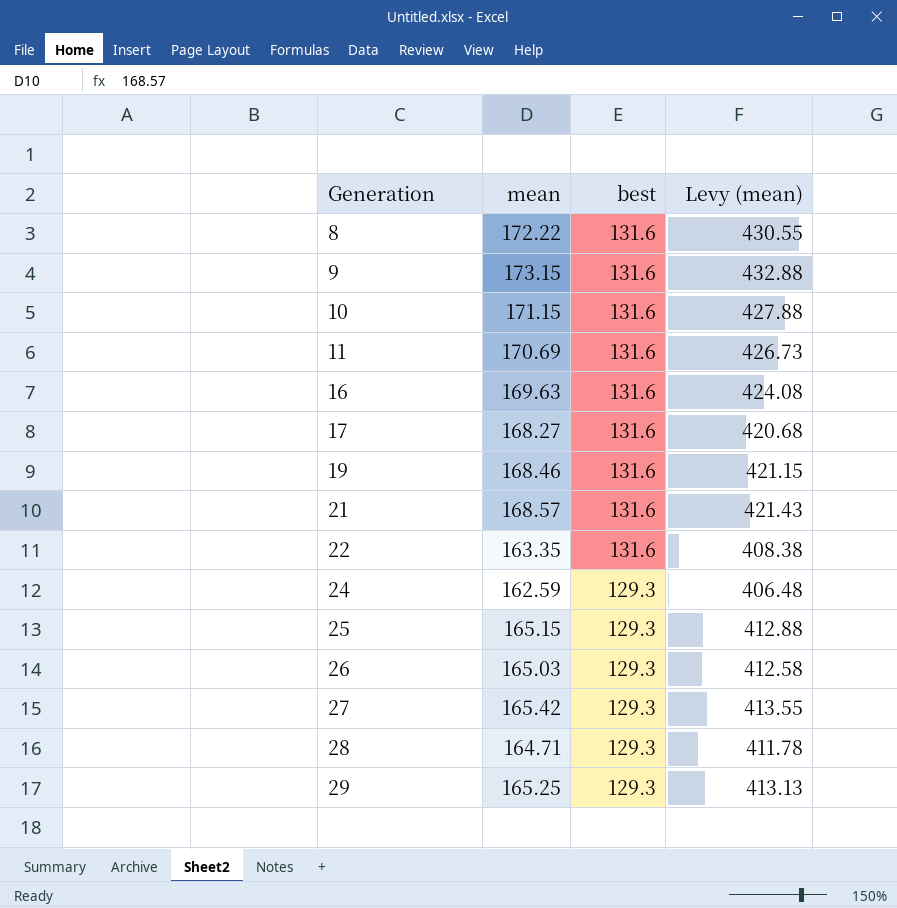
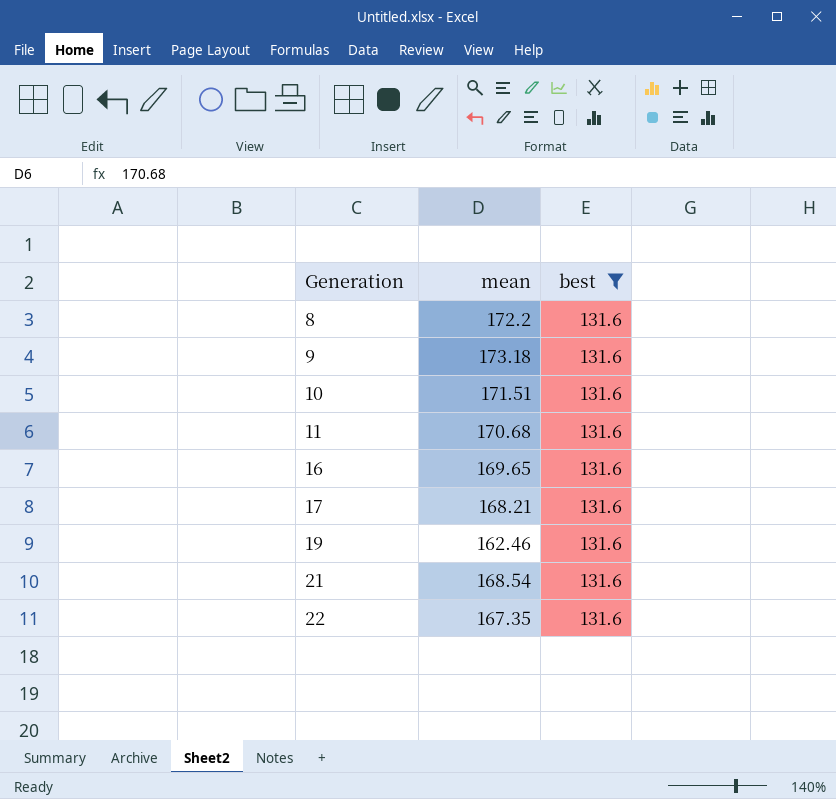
filter: none -> best = 131.6
column Levy (mean) | formula: [mean] * 2.5 -> none
8 | mean: 172.22 -> 172.2
9 | mean: 173.15 -> 173.18
10 | mean: 171.15 -> 171.51
11 | mean: 170.69 -> 170.68
16 | mean: 169.63 -> 169.65
17 | mean: 168.27 -> 168.21
19 | mean: 168.46 -> 162.46
21 | mean: 168.57 -> 168.54
22 | mean: 163.35 -> 167.35

